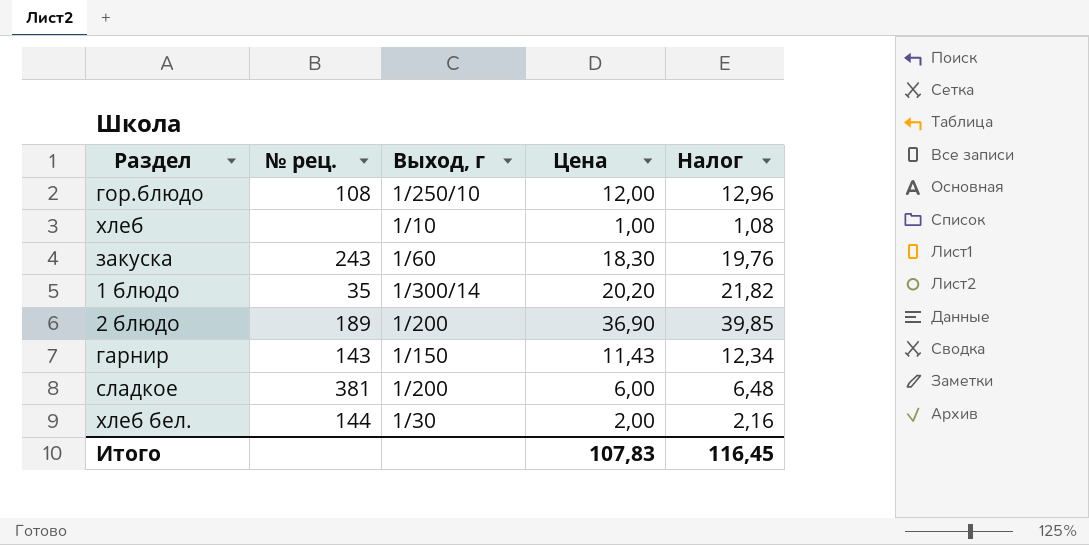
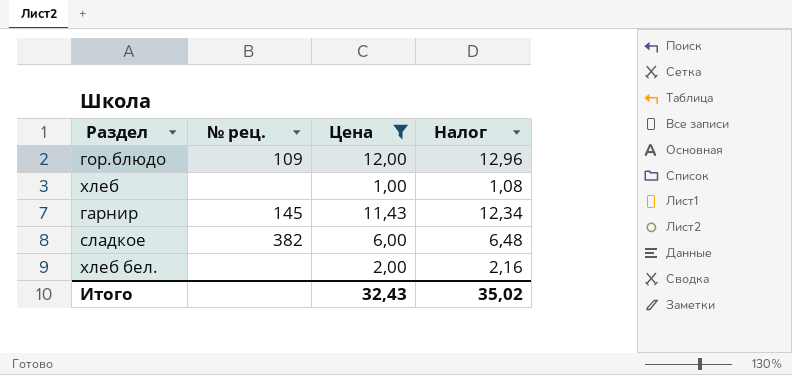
filter: none -> Цена <= 12,00
column Выход, г | position: 3 -> none
гор.блюдо | № рец.: 108 -> 109
гарнир | № рец.: 143 -> 145
сладкое | № рец.: 381 -> 382
хлеб бел. | № рец.: 144 -> none
Итого | Цена: 107,83 -> 32,43
Итого | Налог: 116,45 -> 35,02

